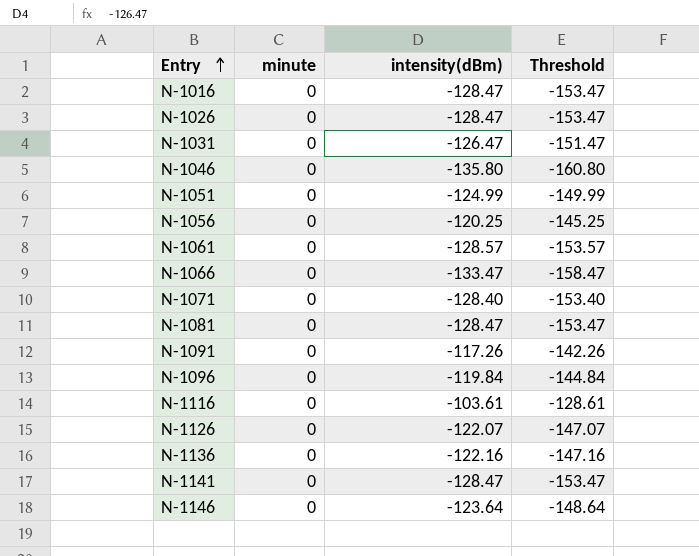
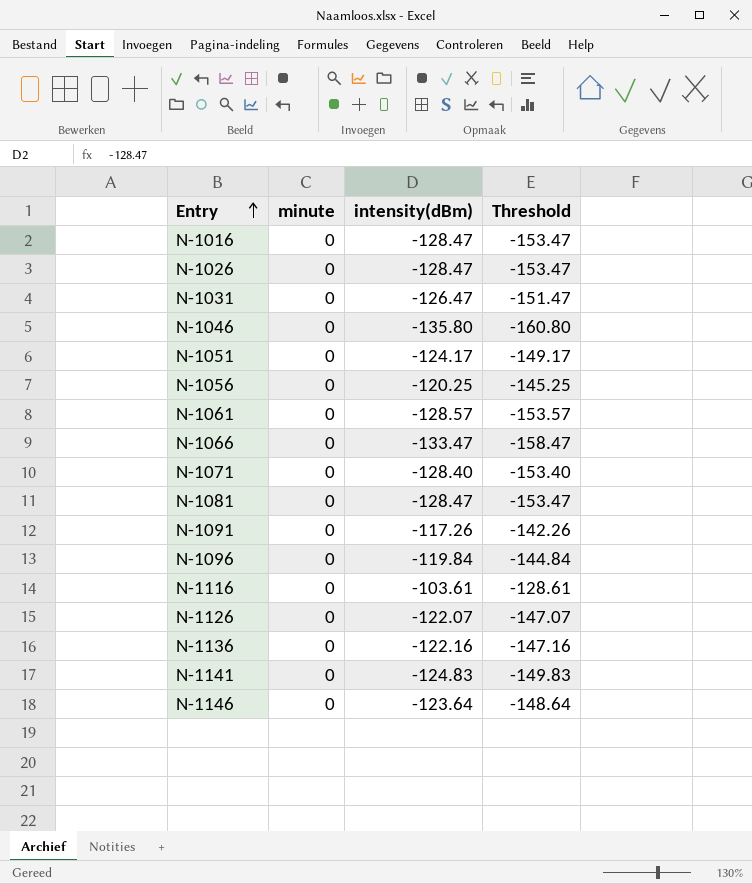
N-1051 | intensity(dBm): -124.99 -> -124.17
N-1051 | Threshold: -149.99 -> -149.17
N-1141 | intensity(dBm): -128.47 -> -124.83
N-1141 | Threshold: -153.47 -> -149.83

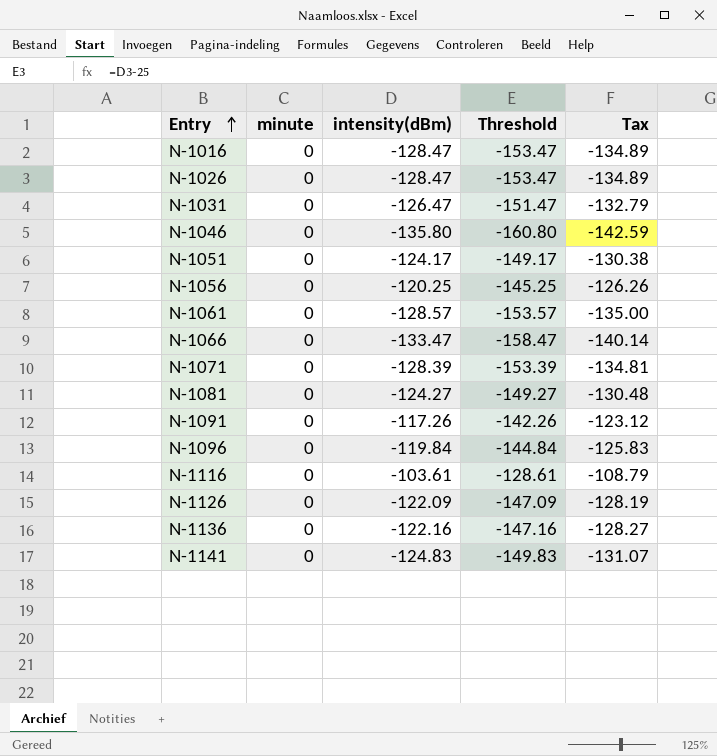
column Tax | formula: none -> [intensity(dBm)] * 1.05
row N-1146: 0 | -123.64 | -148.64 -> none
N-1071 | intensity(dBm): -128.40 -> -128.39
N-1071 | Threshold: -153.40 -> -153.39
N-1081 | intensity(dBm): -128.47 -> -124.27
N-1081 | Threshold: -153.47 -> -149.27
N-1126 | intensity(dBm): -122.07 -> -122.09
N-1126 | Threshold: -147.07 -> -147.09

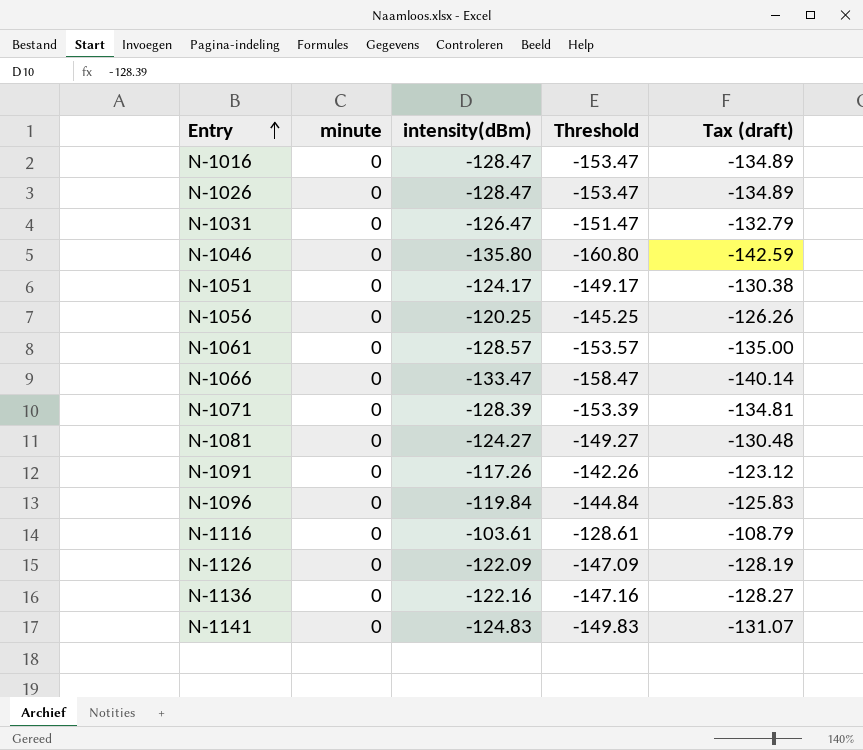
column name: Tax -> Tax (draft)

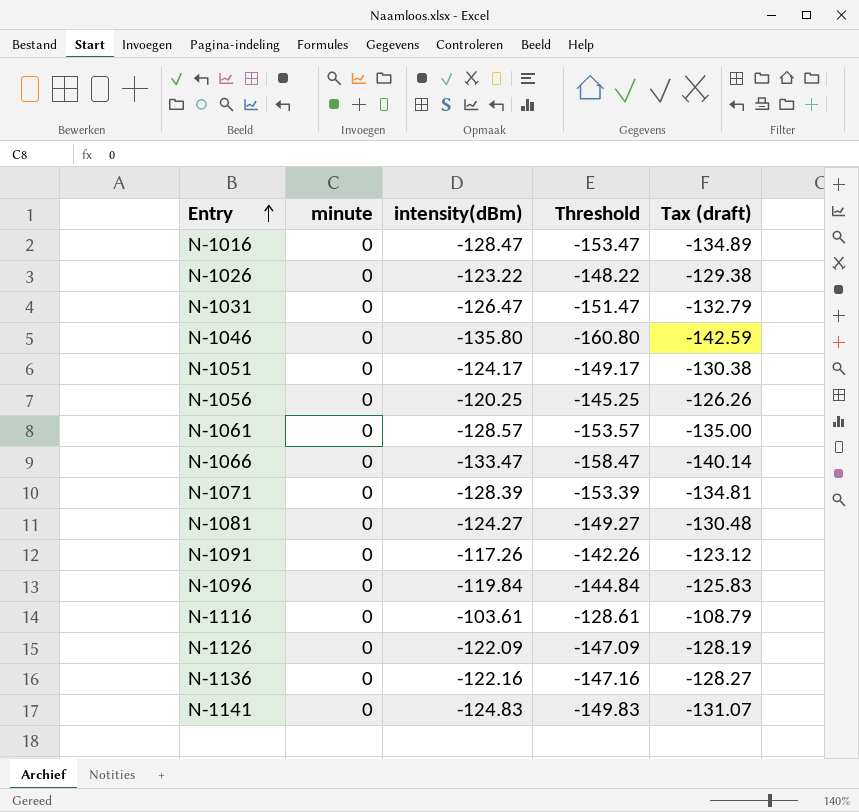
N-1026 | intensity(dBm): -128.47 -> -123.22
N-1026 | Threshold: -153.47 -> -148.22
N-1026 | Tax (draft): -134.89 -> -129.38

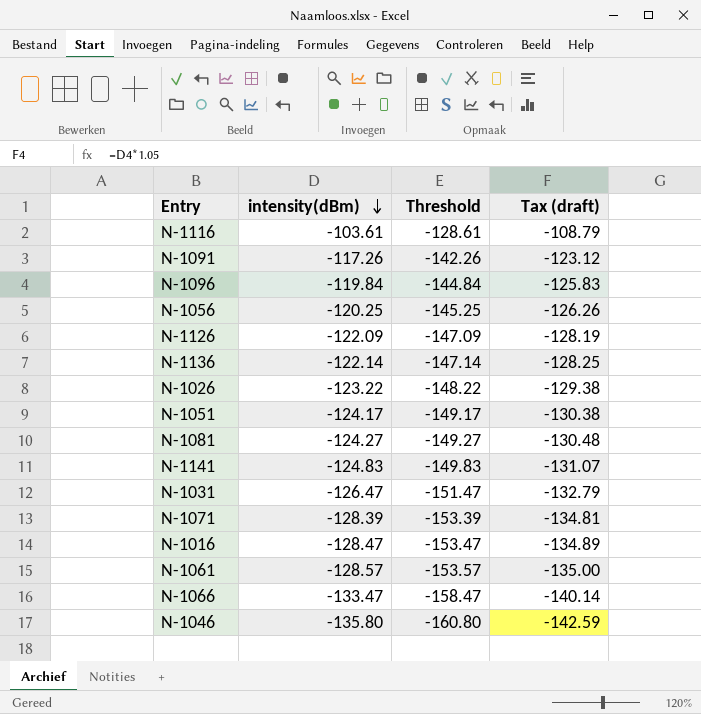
row order: Entry ascending -> intensity(dBm) descending
column minute | position: 2 -> none
N-1136 | intensity(dBm): -122.16 -> -122.14
N-1136 | Threshold: -147.16 -> -147.14
N-1136 | Tax (draft): -128.27 -> -128.25

